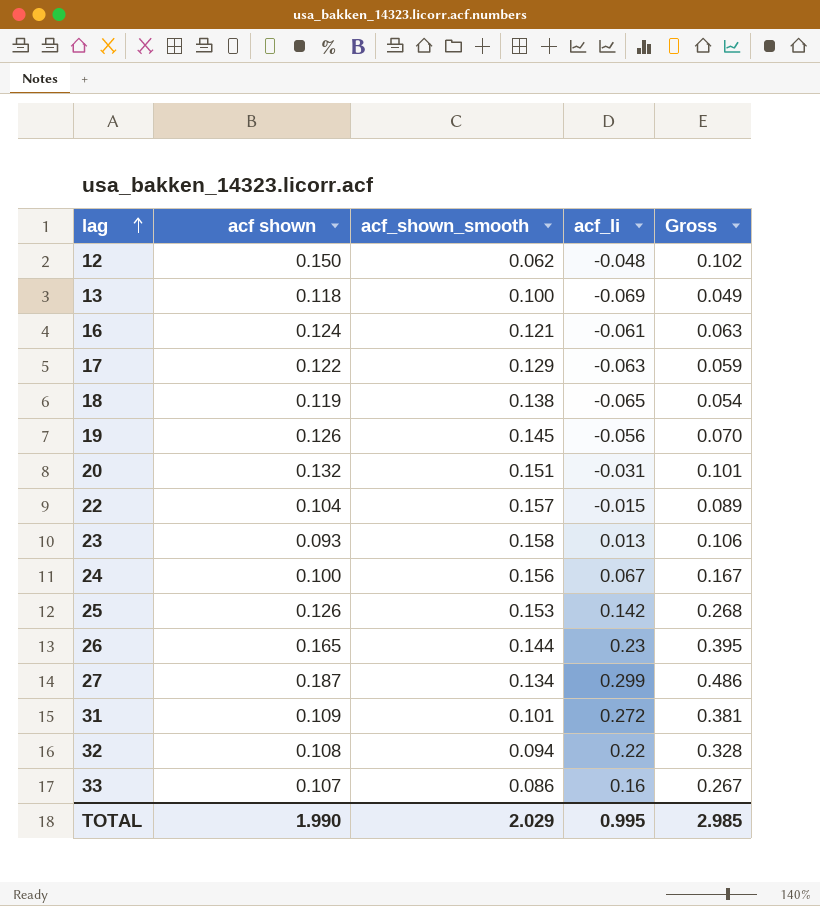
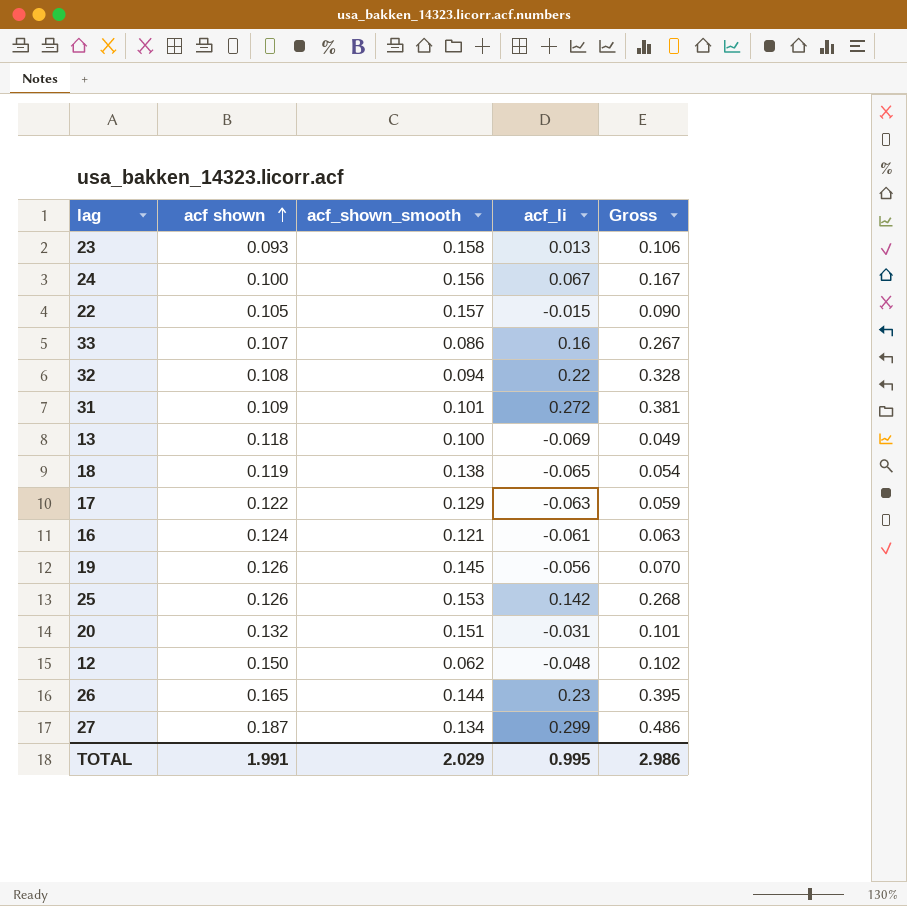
row order: lag ascending -> acf shown ascending
22 | acf shown: 0.104 -> 0.105
22 | Gross: 0.089 -> 0.090
TOTAL | acf shown: 1.990 -> 1.991
TOTAL | Gross: 2.985 -> 2.986

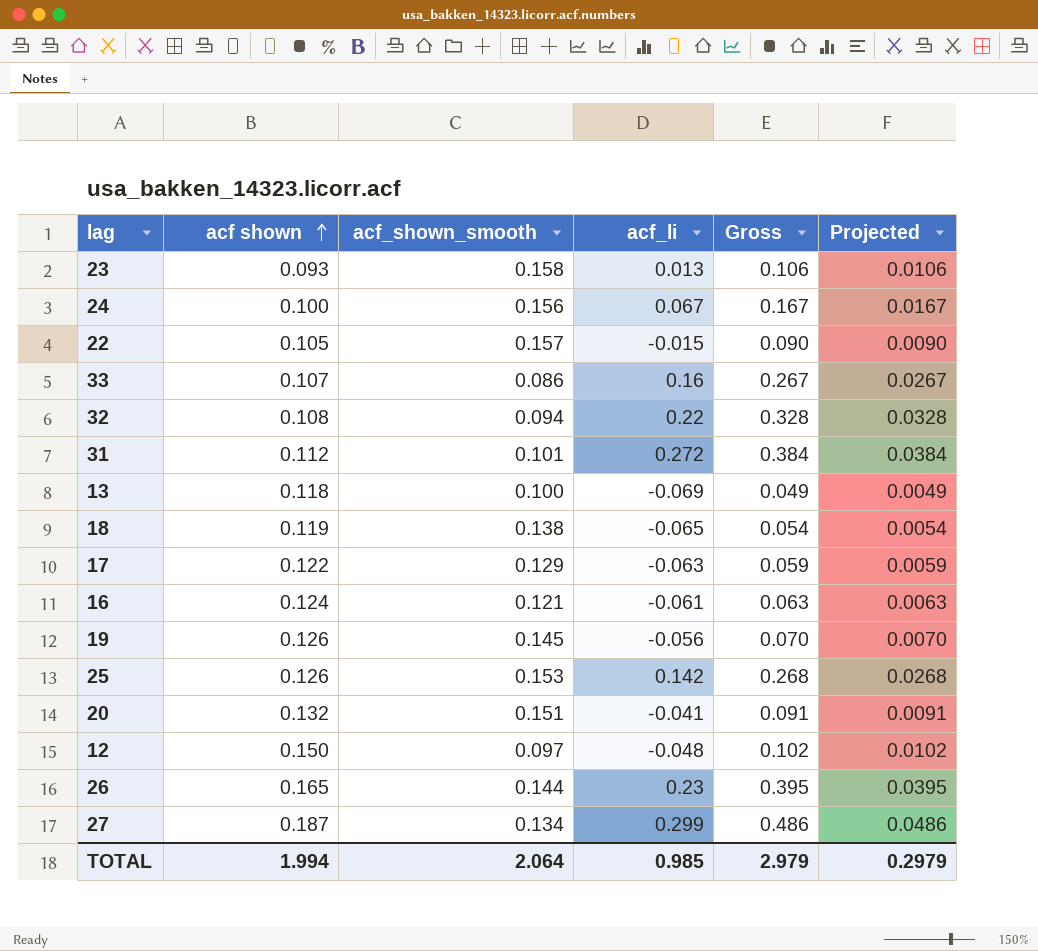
column Projected | formula: none -> [Gross] * 0.1
31 | acf shown: 0.109 -> 0.112
31 | Gross: 0.381 -> 0.384
20 | acf_li: -0.031 -> -0.041
20 | Gross: 0.101 -> 0.091
12 | acf_shown_smooth: 0.062 -> 0.097
TOTAL | acf shown: 1.991 -> 1.994
TOTAL | acf_shown_smooth: 2.029 -> 2.064
TOTAL | acf_li: 0.995 -> 0.985
TOTAL | Gross: 2.986 -> 2.979

